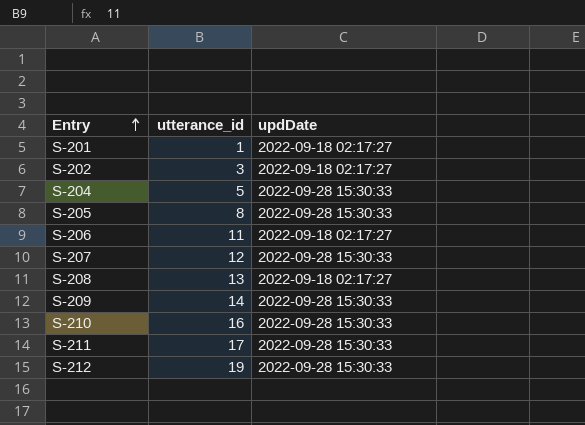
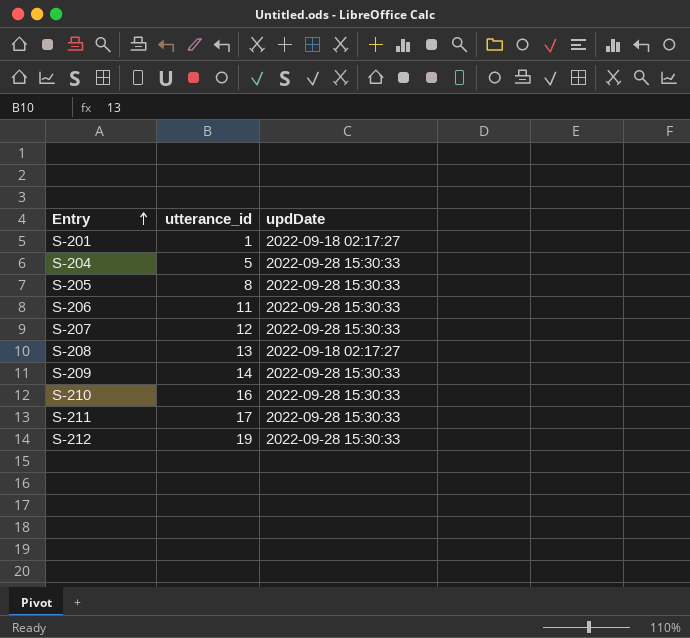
row S-202: 3 | 2022-09-18 02:17:27 -> none
S-206 | updDate: 2022-09-18 02:17:27 -> 2022-09-28 15:30:33

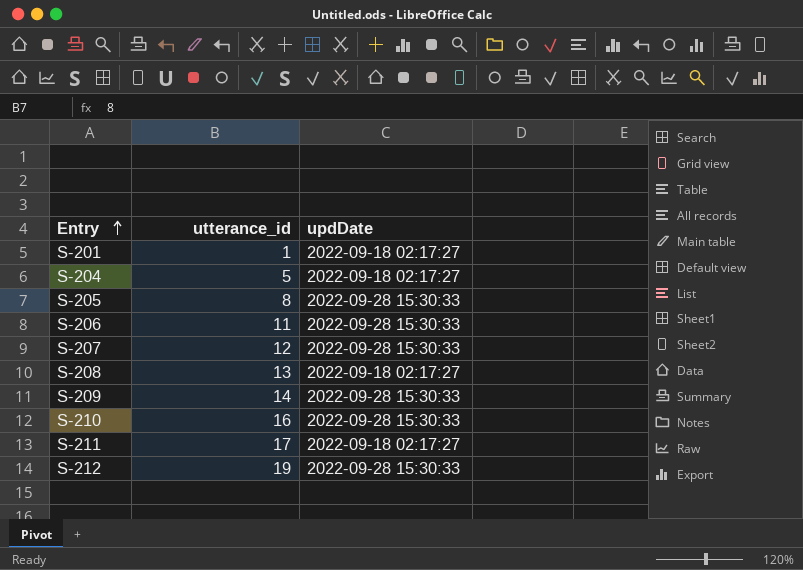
S-204 | updDate: 2022-09-28 15:30:33 -> 2022-09-18 02:17:27
S-211 | updDate: 2022-09-28 15:30:33 -> 2022-09-18 02:17:27

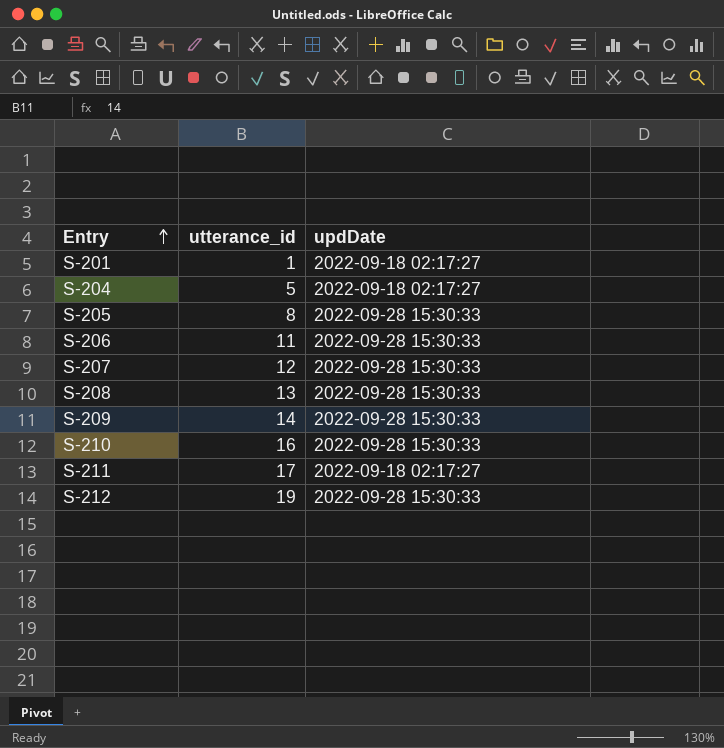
S-208 | updDate: 2022-09-18 02:17:27 -> 2022-09-28 15:30:33

